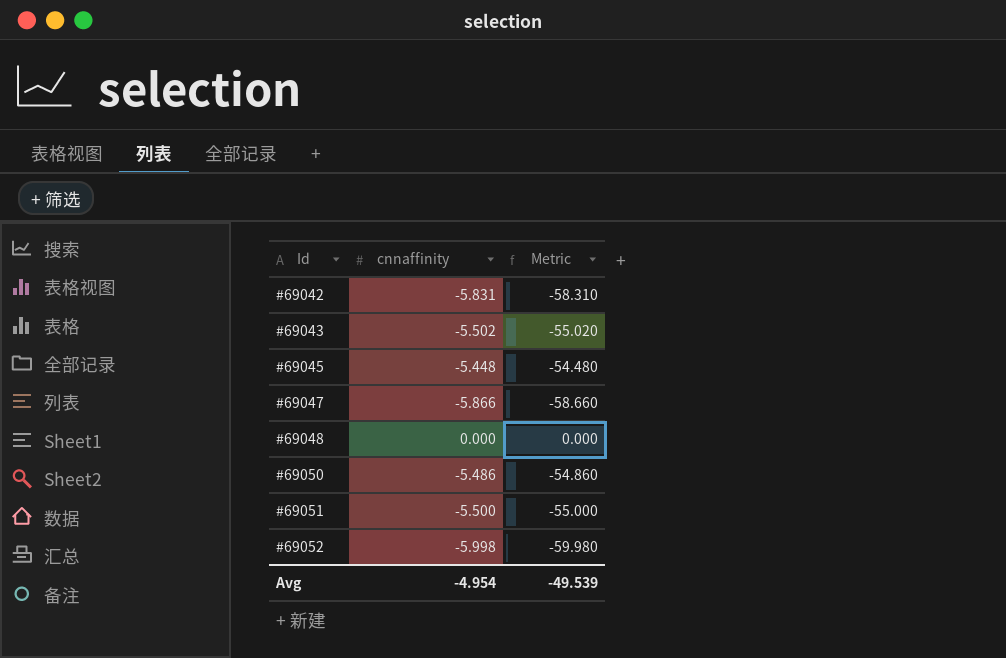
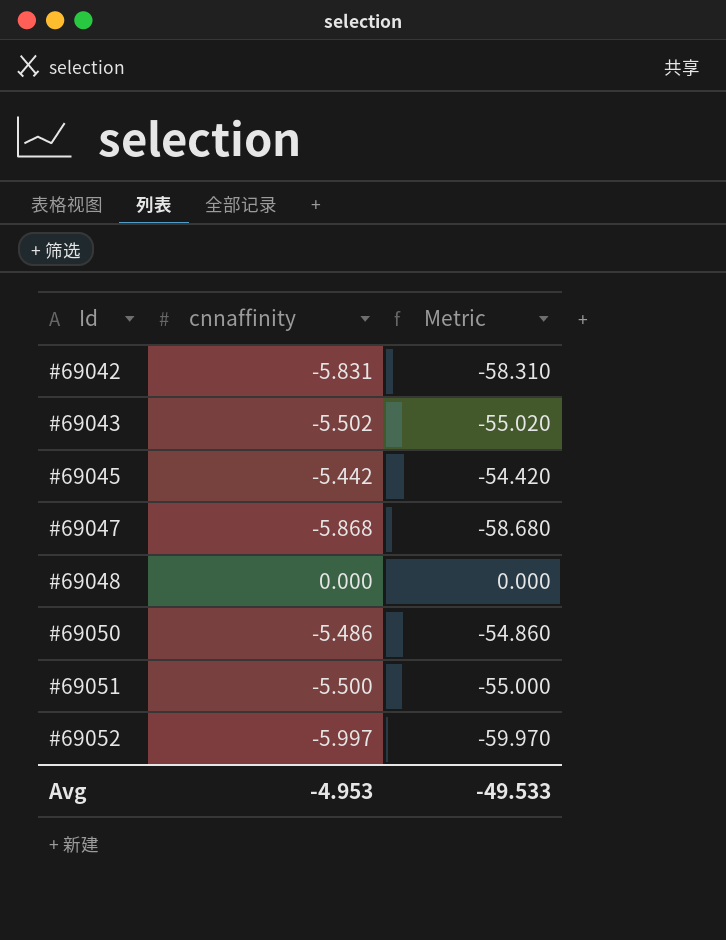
#69045 | cnnaffinity: -5.448 -> -5.442
#69045 | Metric: -54.480 -> -54.420
#69047 | cnnaffinity: -5.866 -> -5.868
#69047 | Metric: -58.660 -> -58.680
#69052 | cnnaffinity: -5.998 -> -5.997
#69052 | Metric: -59.980 -> -59.970
Avg | cnnaffinity: -4.954 -> -4.953
Avg | Metric: -49.539 -> -49.533

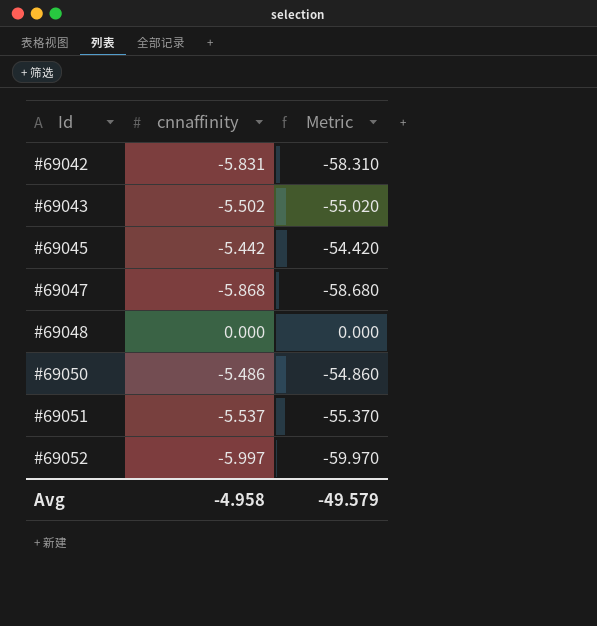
#69051 | cnnaffinity: -5.500 -> -5.537
#69051 | Metric: -55.000 -> -55.370
Avg | cnnaffinity: -4.953 -> -4.958
Avg | Metric: -49.533 -> -49.579

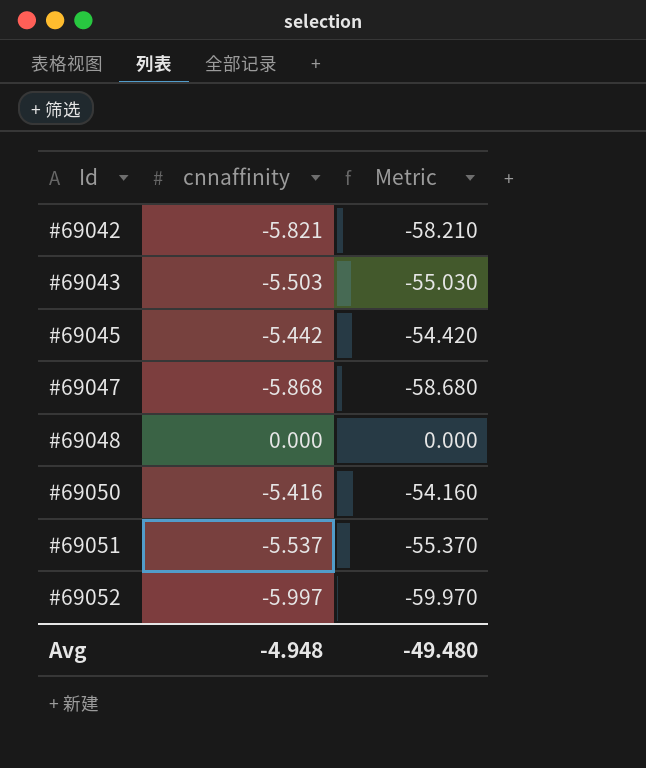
#69042 | cnnaffinity: -5.831 -> -5.821
#69042 | Metric: -58.310 -> -58.210
#69043 | cnnaffinity: -5.502 -> -5.503
#69043 | Metric: -55.020 -> -55.030
#69050 | cnnaffinity: -5.486 -> -5.416
#69050 | Metric: -54.860 -> -54.160
Avg | cnnaffinity: -4.958 -> -4.948
Avg | Metric: -49.579 -> -49.480

